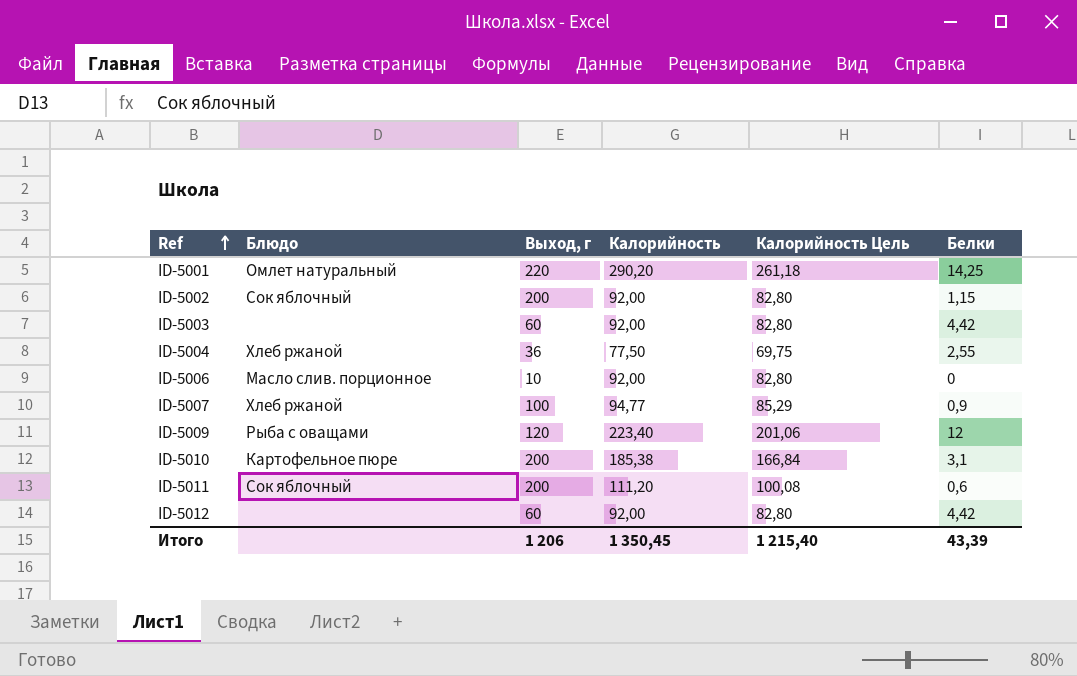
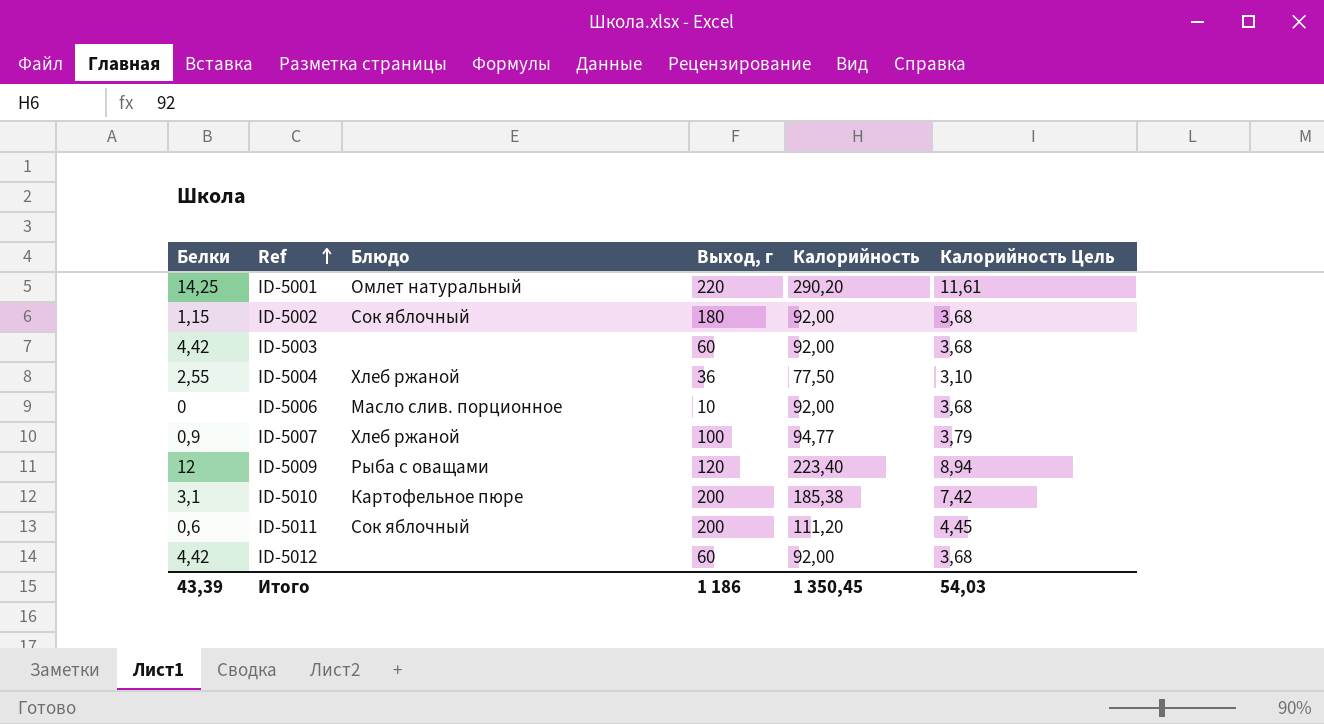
column Белки | position: 6 -> 1
column Калорийность Цель | formula: [Калорийность] * 0,9 -> [Калорийность] * 0,04
ID-5002 | Выход, г: 200 -> 180
Итого | Выход, г: 1 206 -> 1 186
Итого | Калорийность Цель: 1 215,40 -> 54,03

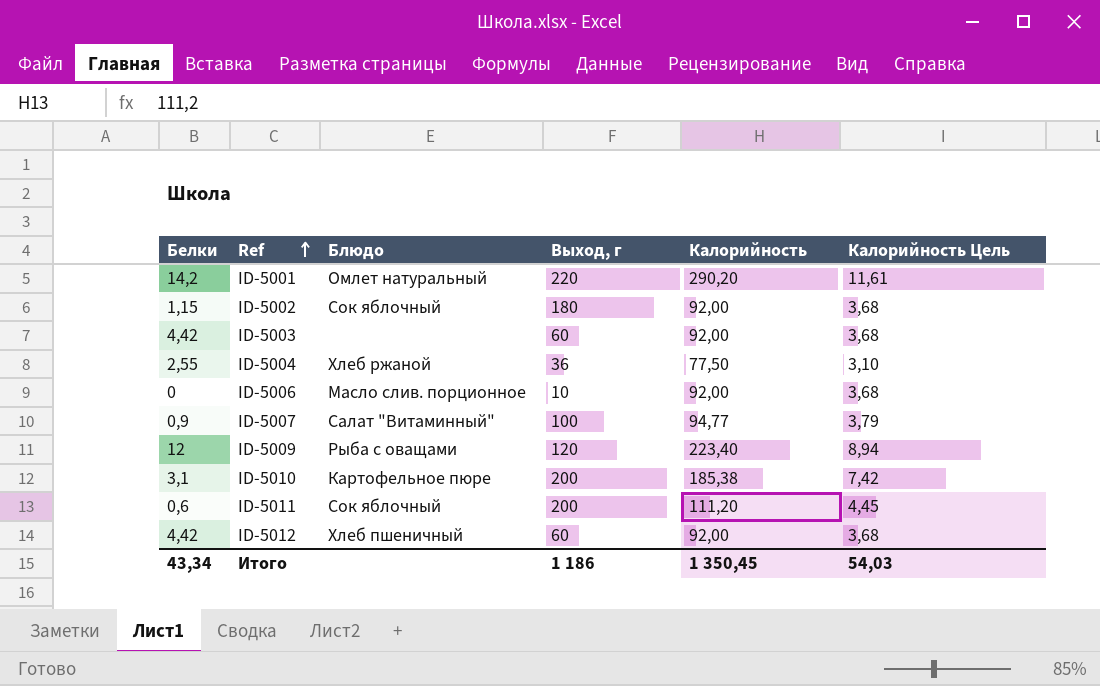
ID-5001 | Белки: 14,25 -> 14,2
ID-5007 | Блюдо: Хлеб ржаной -> Салат "Витаминный"
ID-5012 | Блюдо: none -> Хлеб пшеничный
Итого | Белки: 43,39 -> 43,34

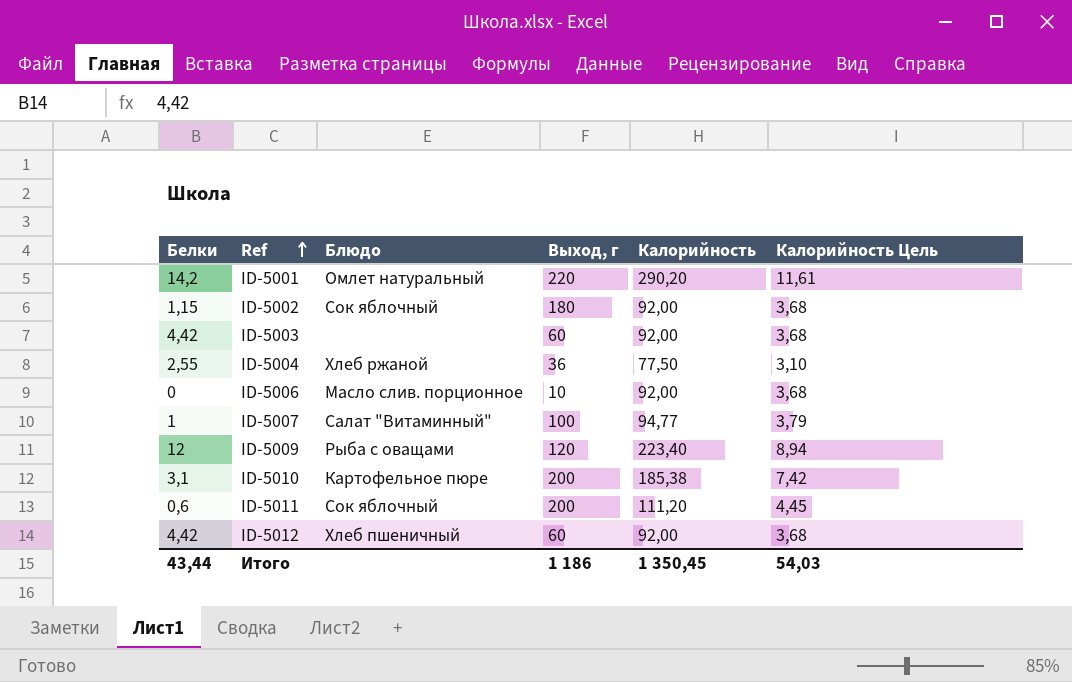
ID-5007 | Белки: 0,9 -> 1
Итого | Белки: 43,34 -> 43,44

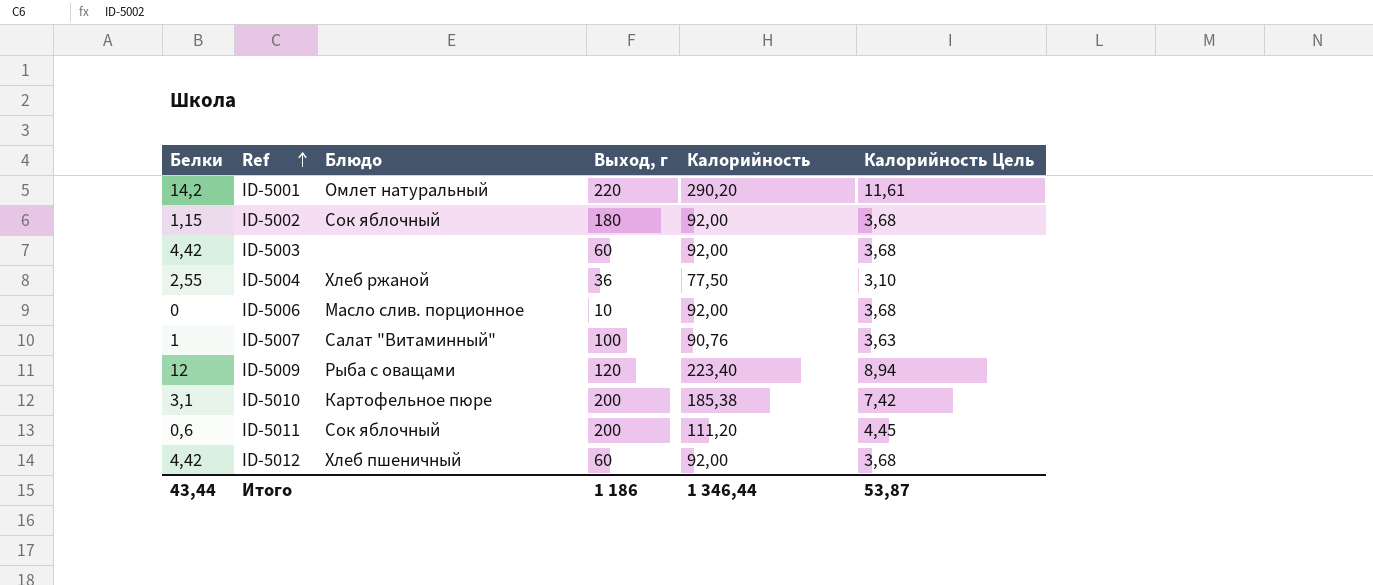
ID-5007 | Калорийность: 94,77 -> 90,76
ID-5007 | Калорийность Цель: 3,79 -> 3,63
Итого | Калорийность: 1 350,45 -> 1 346,44
Итого | Калорийность Цель: 54,03 -> 53,87

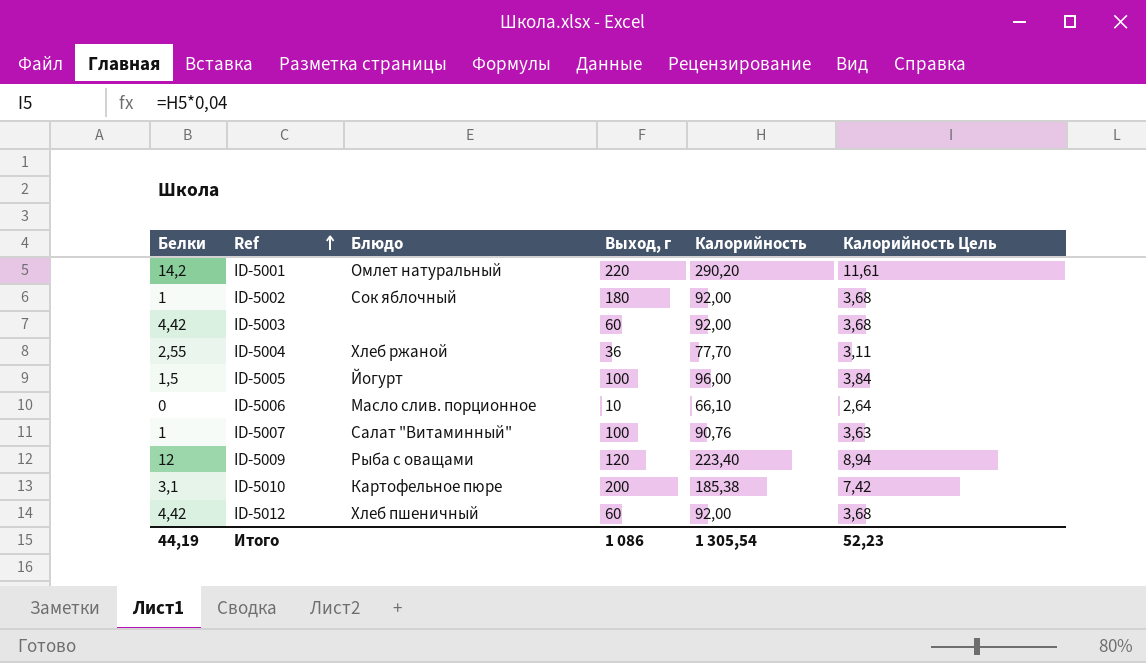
row ID-5011: 0,6 | Сок яблочный | 200 | 111,20 | 4,45 -> none
ID-5002 | Белки: 1,15 -> 1
ID-5004 | Калорийность: 77,50 -> 77,70
ID-5004 | Калорийность Цель: 3,10 -> 3,11
row ID-5005: none -> 1,5 | Йогурт | 100 | 96,00 | 3,84
ID-5006 | Калорийность: 92,00 -> 66,10
ID-5006 | Калорийность Цель: 3,68 -> 2,64
Итого | Белки: 43,44 -> 44,19
Итого | Выход, г: 1 186 -> 1 086
Итого | Калорийность: 1 346,44 -> 1 305,54
Итого | Калорийность Цель: 53,87 -> 52,23

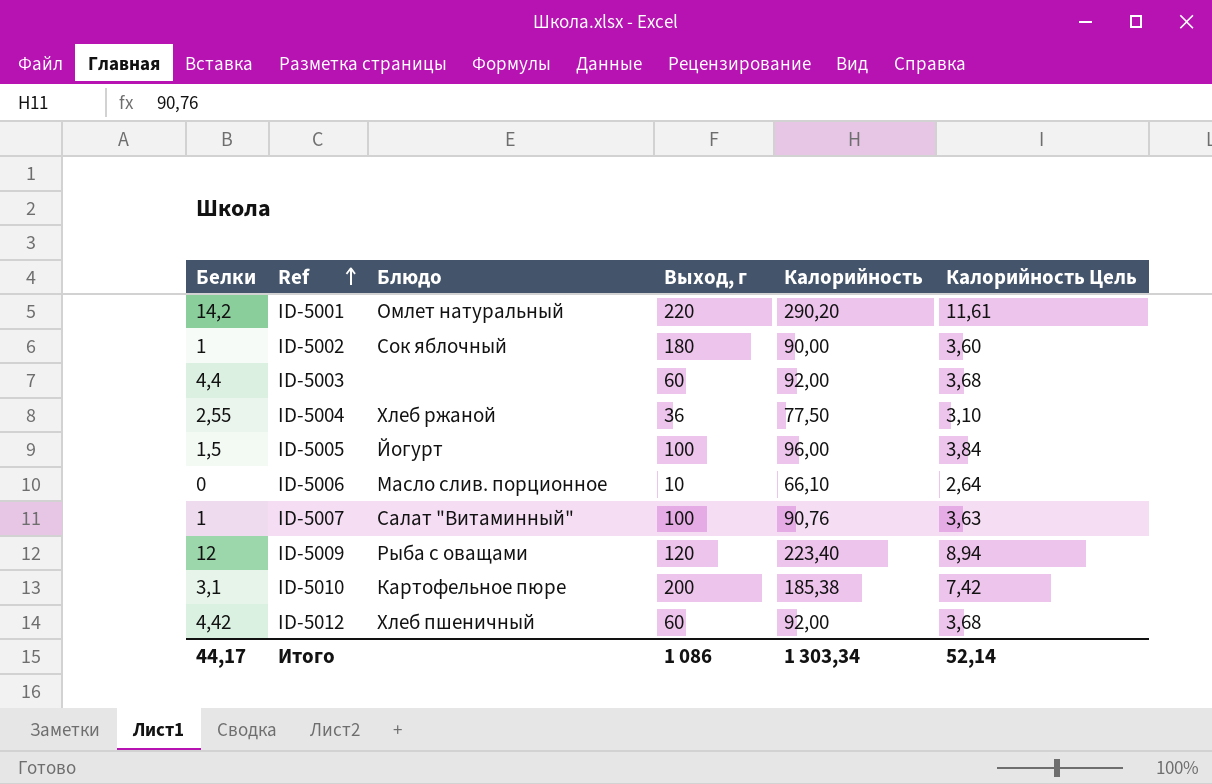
ID-5002 | Калорийность: 92,00 -> 90,00
ID-5002 | Калорийность Цель: 3,68 -> 3,60
ID-5003 | Белки: 4,42 -> 4,4
ID-5004 | Калорийность: 77,70 -> 77,50
ID-5004 | Калорийность Цель: 3,11 -> 3,10
Итого | Белки: 44,19 -> 44,17
Итого | Калорийность: 1 305,54 -> 1 303,34
Итого | Калорийность Цель: 52,23 -> 52,14

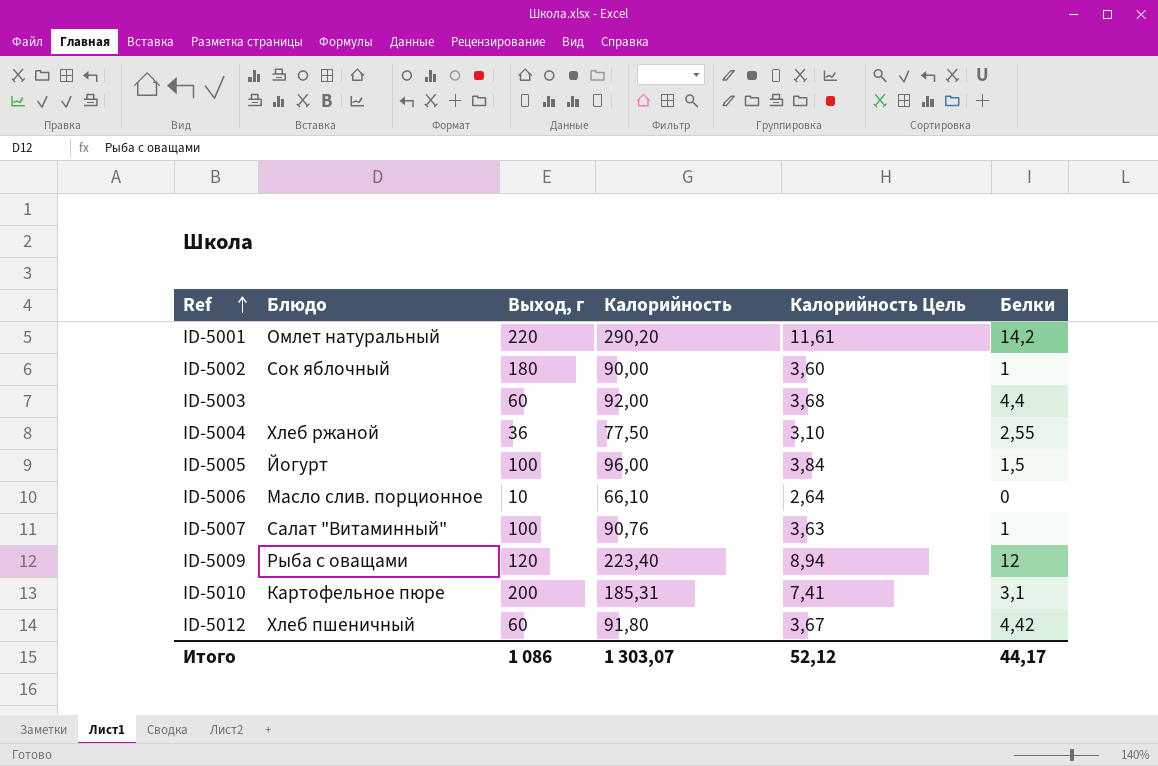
column Белки | position: 1 -> 6
ID-5010 | Калорийность: 185,38 -> 185,31
ID-5010 | Калорийность Цель: 7,42 -> 7,41
ID-5012 | Калорийность: 92,00 -> 91,80
ID-5012 | Калорийность Цель: 3,68 -> 3,67
Итого | Калорийность: 1 303,34 -> 1 303,07
Итого | Калорийность Цель: 52,14 -> 52,12

